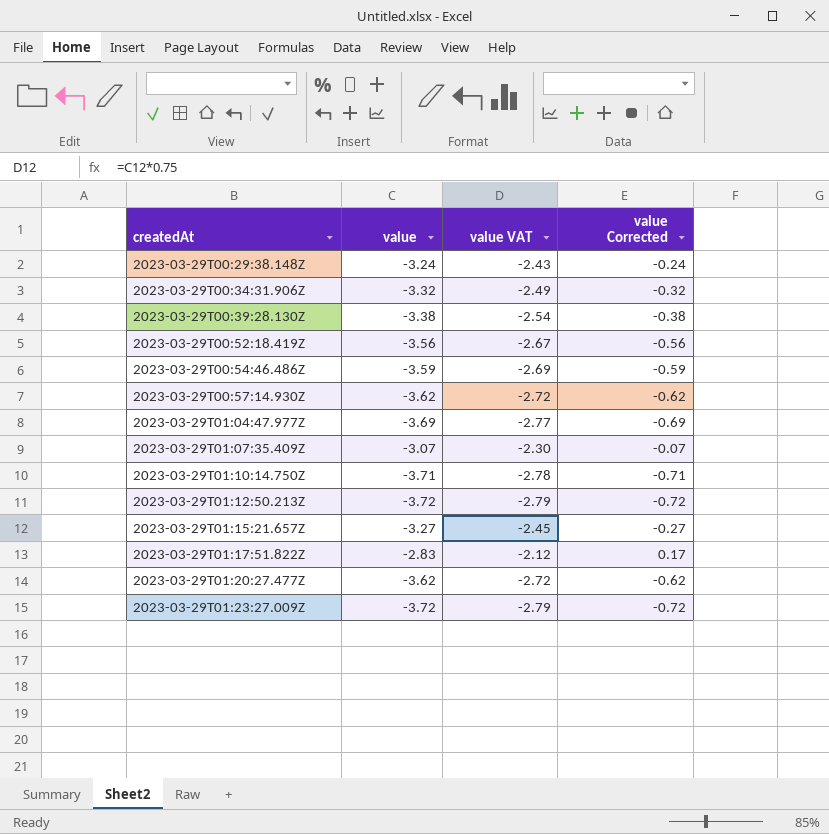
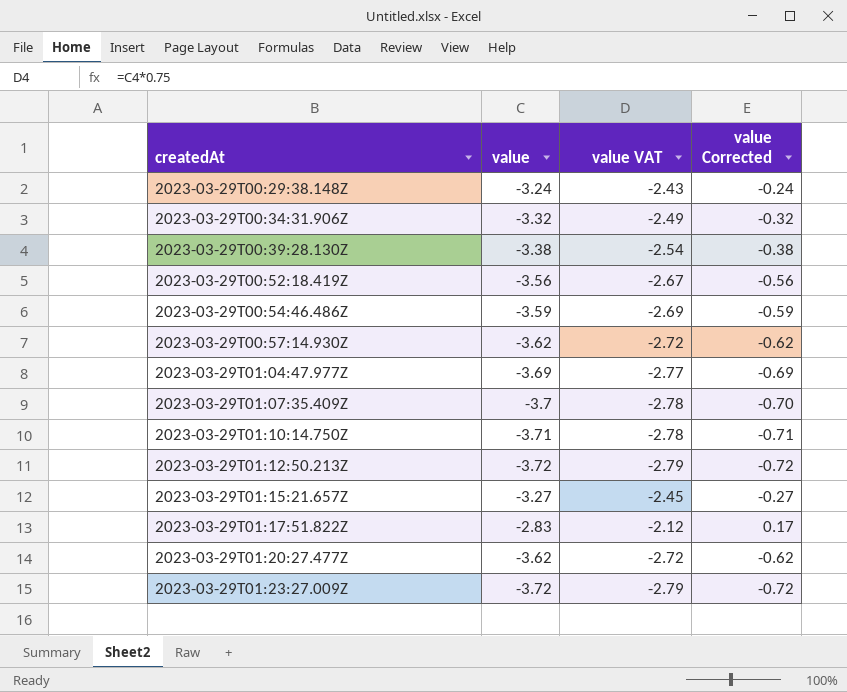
2023-03-29T01:07:35.409Z | value: -3.07 -> -3.7
2023-03-29T01:07:35.409Z | value VAT: -2.30 -> -2.78
2023-03-29T01:07:35.409Z | value Corrected: -0.07 -> -0.70

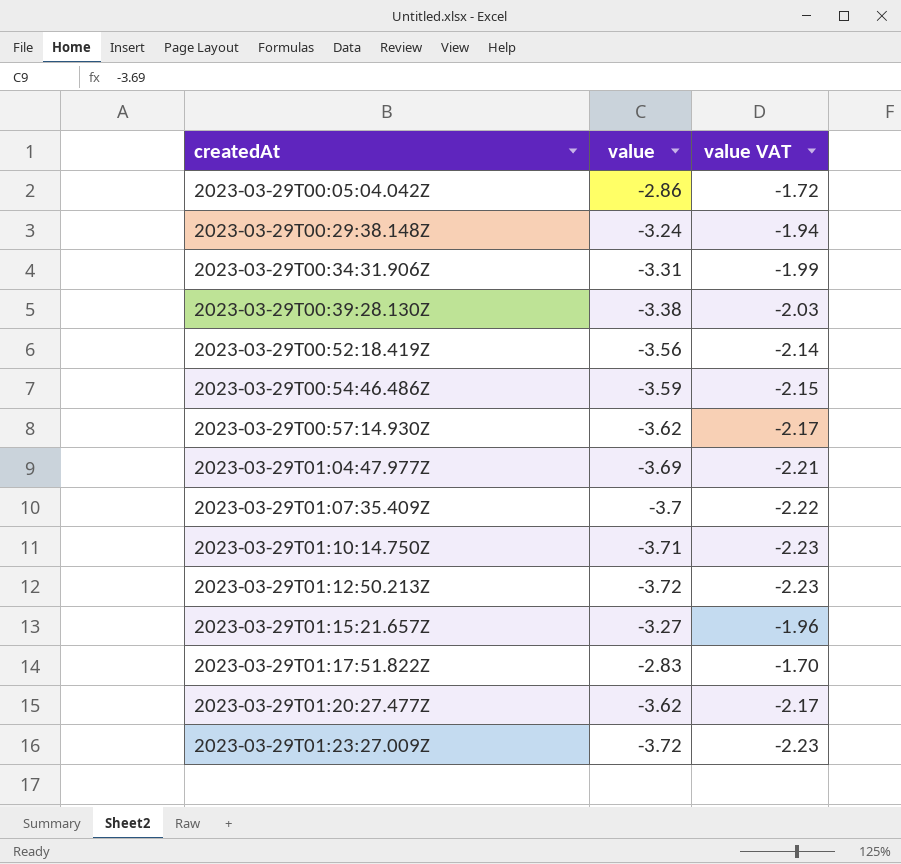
column value Corrected | formula: [value] + 3 -> none
column value VAT | formula: [value] * 0.75 -> [value] * 0.6
row 2023-03-29T00:05:04.042Z: none -> -2.86 | -1.72
2023-03-29T00:34:31.906Z | value: -3.32 -> -3.31

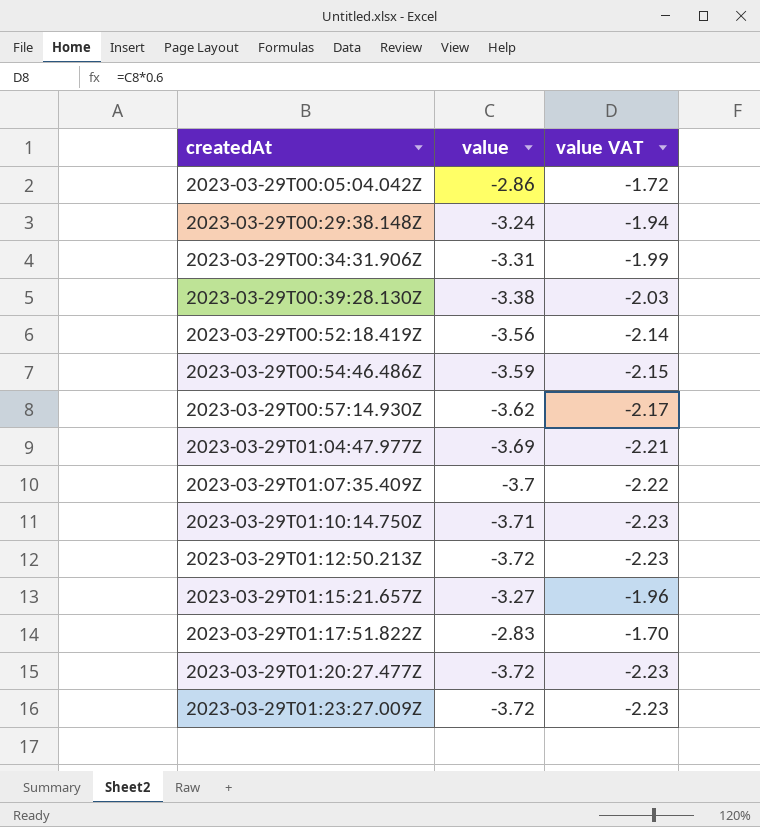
2023-03-29T01:20:27.477Z | value: -3.62 -> -3.72
2023-03-29T01:20:27.477Z | value VAT: -2.17 -> -2.23

